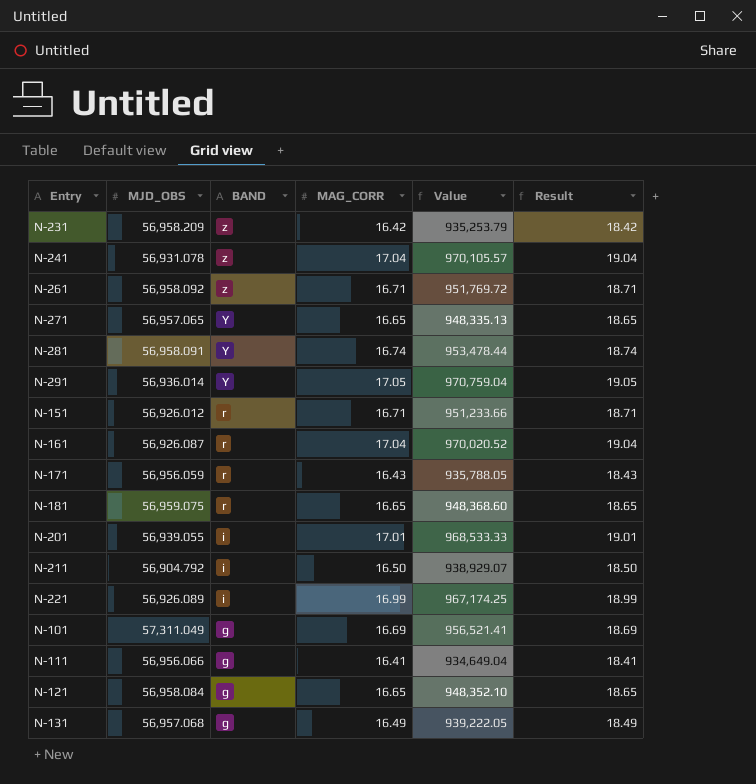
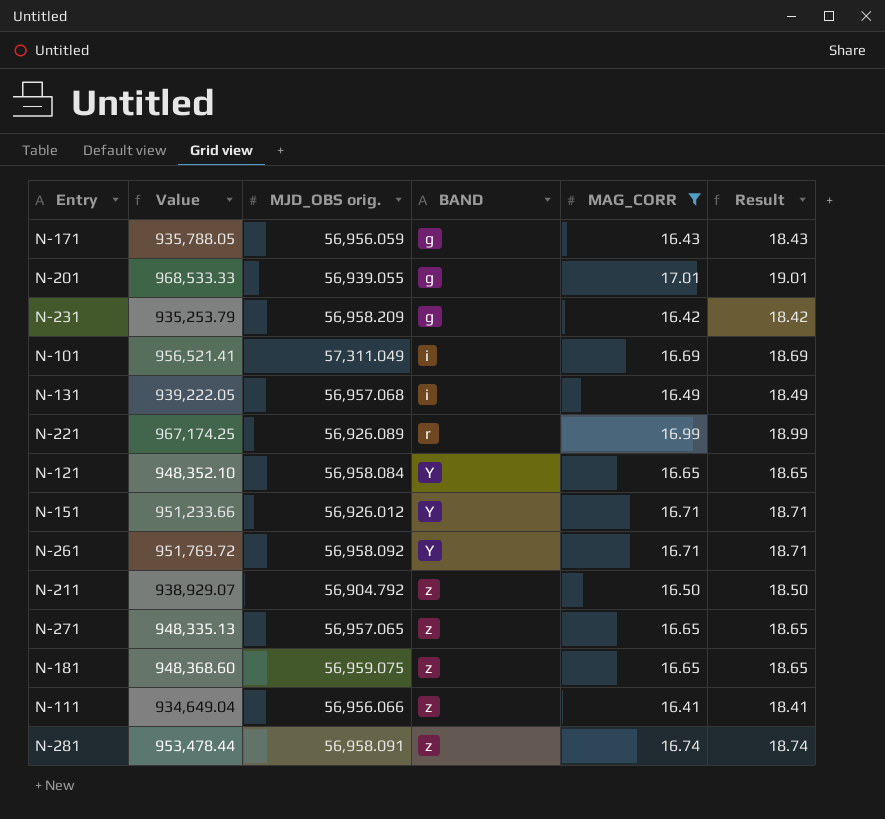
filter: none -> MAG_CORR <= 17.01
row order: BAND descending -> BAND ascending
column Value | position: 5 -> 2
column name: MJD_OBS -> MJD_OBS orig.
N-171 | BAND: r -> g
N-201 | BAND: i -> g
N-231 | BAND: z -> g
N-101 | BAND: g -> i
N-131 | BAND: g -> i
N-221 | BAND: i -> r
N-121 | BAND: g -> Y
N-151 | BAND: r -> Y
N-261 | BAND: z -> Y
N-211 | BAND: i -> z
N-271 | BAND: Y -> z
N-181 | BAND: r -> z
N-111 | BAND: g -> z
N-281 | BAND: Y -> z

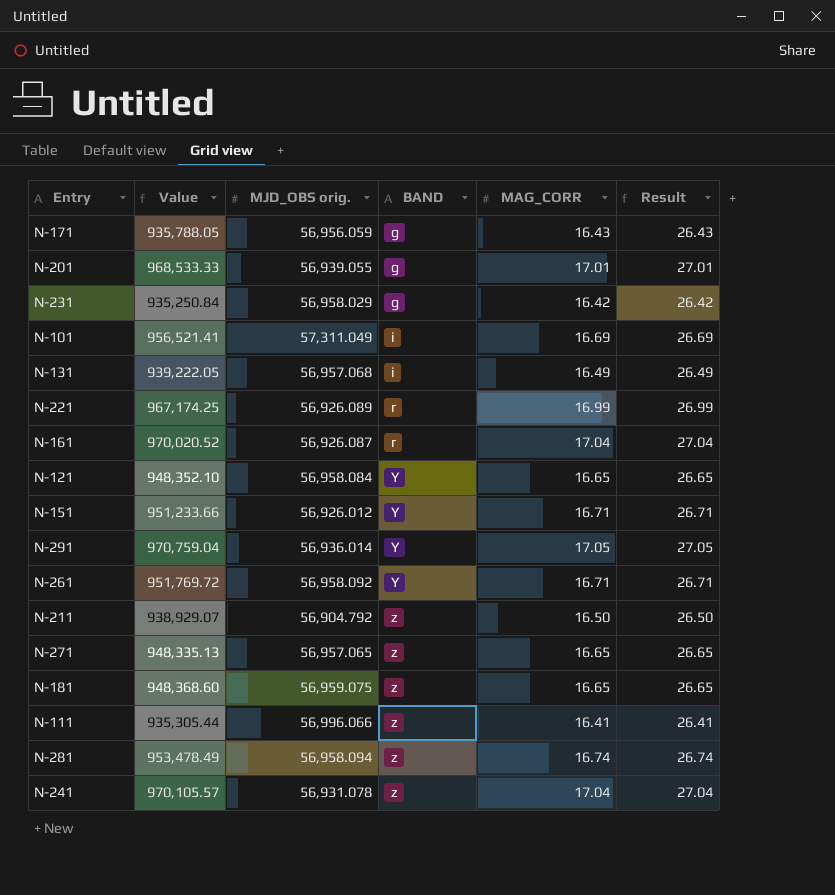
filter: MAG_CORR <= 17.01 -> none
column Result | formula: [MAG_CORR] + 2 -> [MAG_CORR] + 10
N-231 | Value: 935,253.79 -> 935,250.84
N-231 | MJD_OBS orig.: 56,958.209 -> 56,958.029
N-111 | Value: 934,649.04 -> 935,305.44
N-111 | MJD_OBS orig.: 56,956.066 -> 56,996.066
N-281 | Value: 953,478.44 -> 953,478.49
N-281 | MJD_OBS orig.: 56,958.091 -> 56,958.094

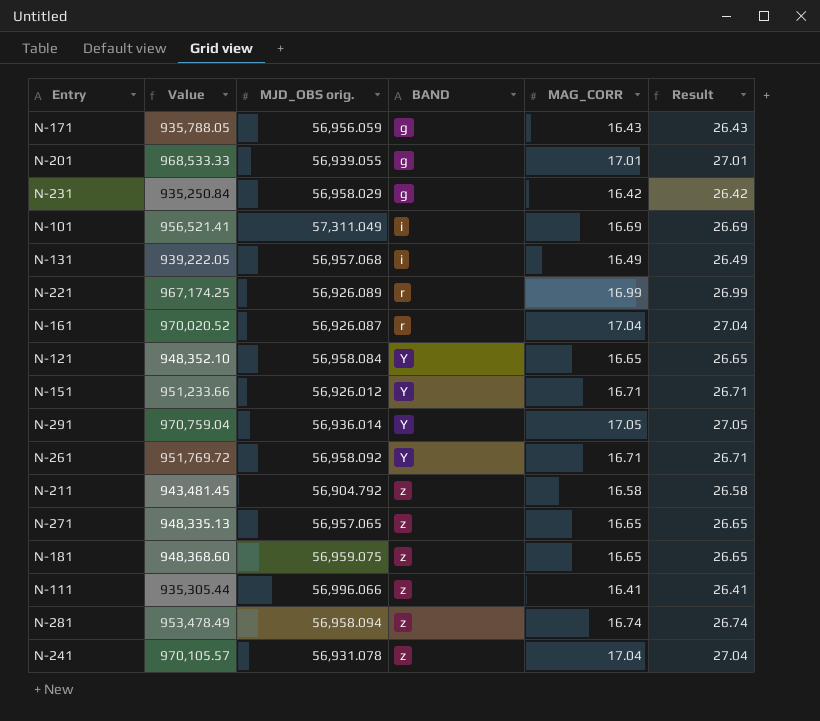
N-211 | Value: 938,929.07 -> 943,481.45
N-211 | MAG_CORR: 16.50 -> 16.58
N-211 | Result: 26.50 -> 26.58

